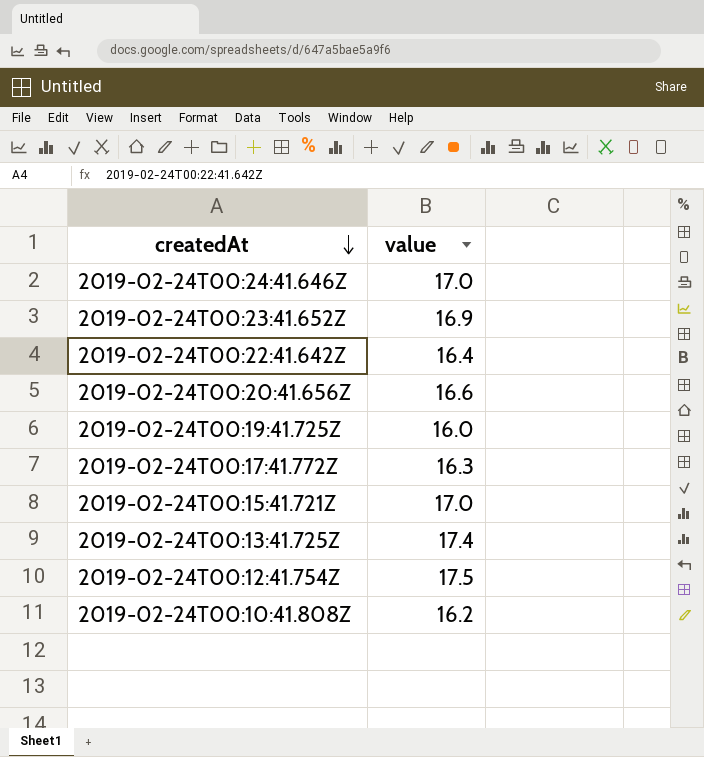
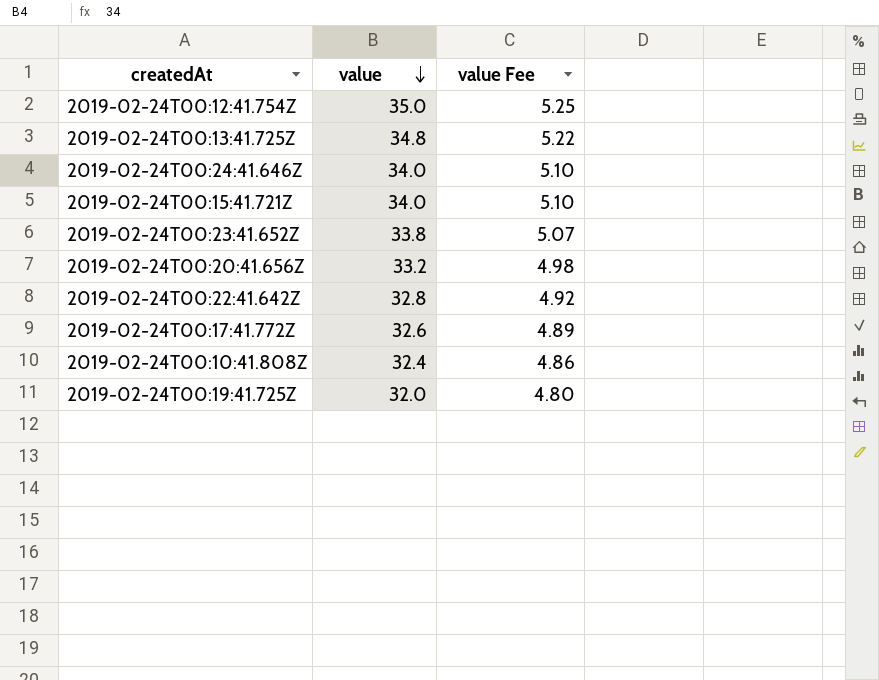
row order: createdAt descending -> value descending
column value Fee | formula: none -> [value] * 0.15
2019-02-24T00:12:41.754Z | value: 17.5 -> 35.0
2019-02-24T00:13:41.725Z | value: 17.4 -> 34.8
2019-02-24T00:24:41.646Z | value: 17.0 -> 34.0
2019-02-24T00:15:41.721Z | value: 17.0 -> 34.0
2019-02-24T00:23:41.652Z | value: 16.9 -> 33.8
2019-02-24T00:20:41.656Z | value: 16.6 -> 33.2
2019-02-24T00:22:41.642Z | value: 16.4 -> 32.8
2019-02-24T00:17:41.772Z | value: 16.3 -> 32.6
2019-02-24T00:10:41.808Z | value: 16.2 -> 32.4
2019-02-24T00:19:41.725Z | value: 16.0 -> 32.0

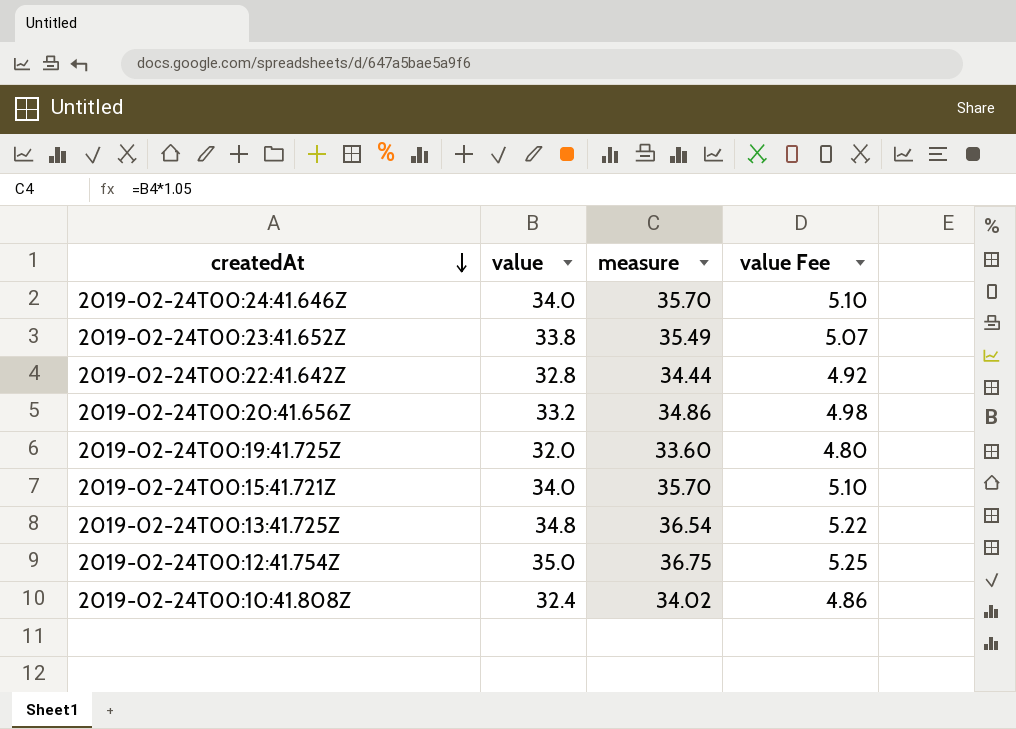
row order: value descending -> createdAt descending
column measure | formula: none -> [value] * 1.05
row 2019-02-24T00:17:41.772Z: 32.6 | 4.89 -> none

